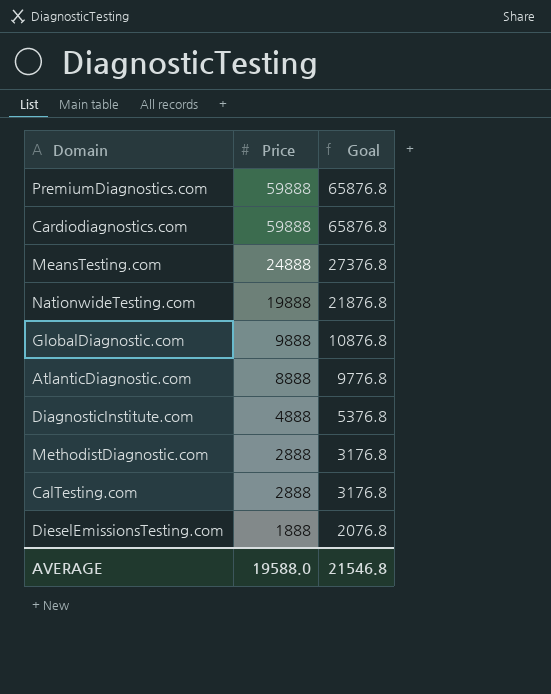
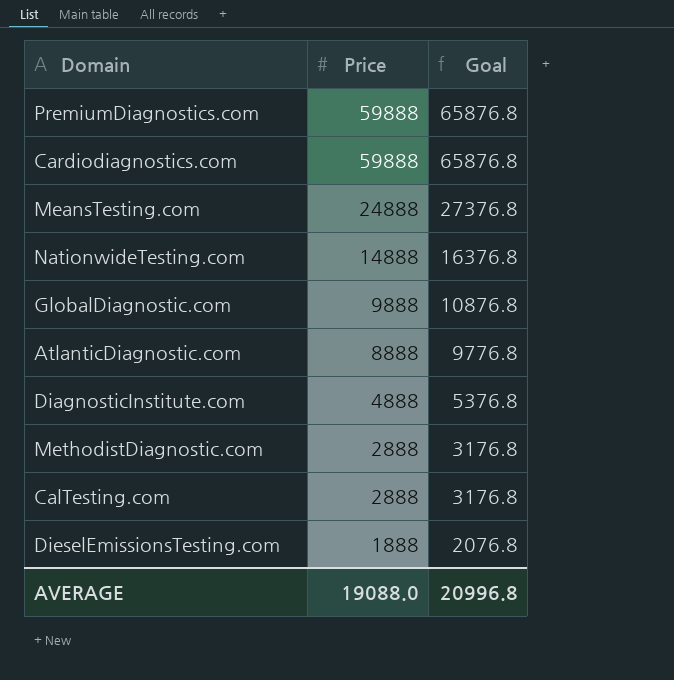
NationwideTesting.com | Price: 19888 -> 14888
NationwideTesting.com | Goal: 21876.8 -> 16376.8
AVERAGE | Price: 19588.0 -> 19088.0
AVERAGE | Goal: 21546.8 -> 20996.8

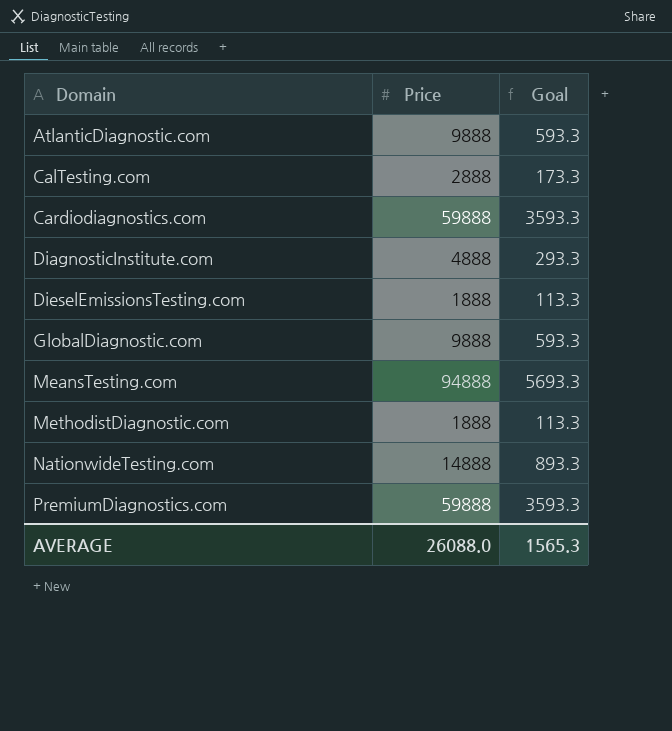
row order: Price descending -> Domain ascending
column Goal | formula: [Price] * 1.1 -> [Price] * 0.06
AtlanticDiagnostic.com | Price: 8888 -> 9888
MeansTesting.com | Price: 24888 -> 94888
MethodistDiagnostic.com | Price: 2888 -> 1888
AVERAGE | Price: 19088.0 -> 26088.0
AVERAGE | Goal: 20996.8 -> 1565.3

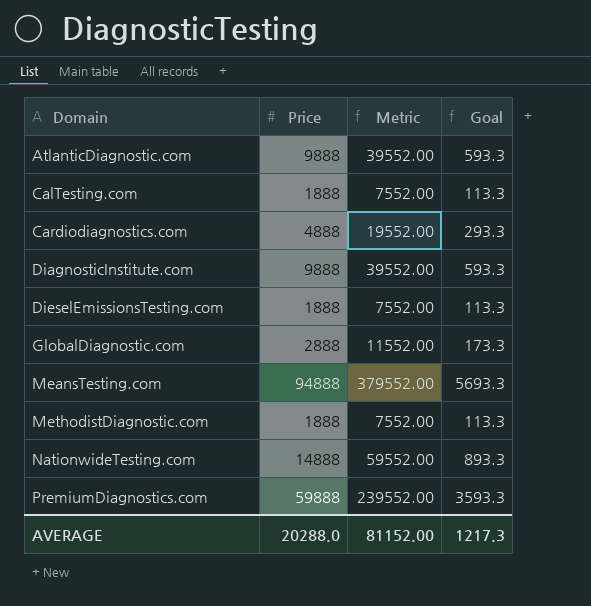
column Metric | formula: none -> [Price] * 4
CalTesting.com | Price: 2888 -> 1888
CalTesting.com | Goal: 173.3 -> 113.3
Cardiodiagnostics.com | Price: 59888 -> 4888
Cardiodiagnostics.com | Goal: 3593.3 -> 293.3
DiagnosticInstitute.com | Price: 4888 -> 9888
DiagnosticInstitute.com | Goal: 293.3 -> 593.3
GlobalDiagnostic.com | Price: 9888 -> 2888
GlobalDiagnostic.com | Goal: 593.3 -> 173.3
AVERAGE | Price: 26088.0 -> 20288.0
AVERAGE | Goal: 1565.3 -> 1217.3

